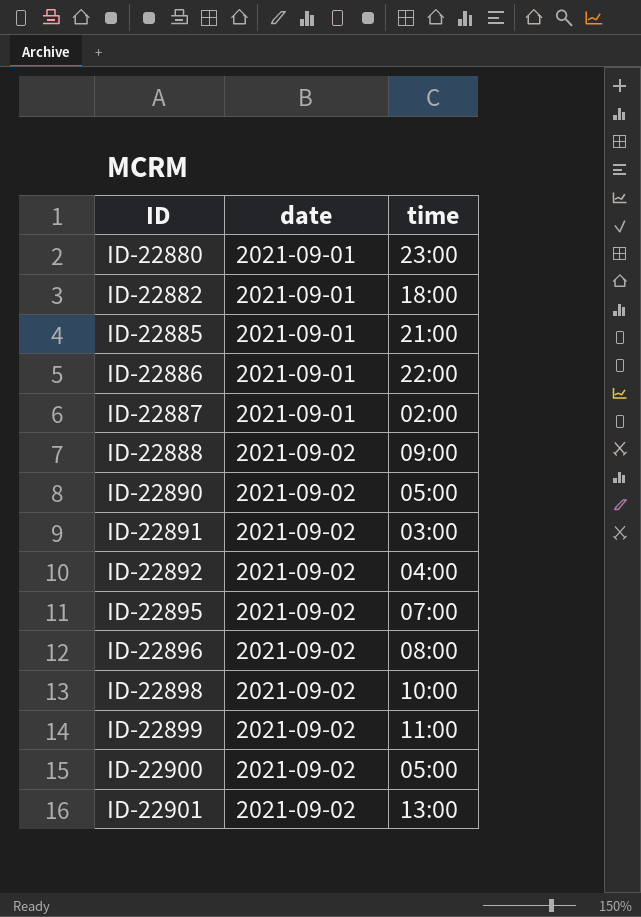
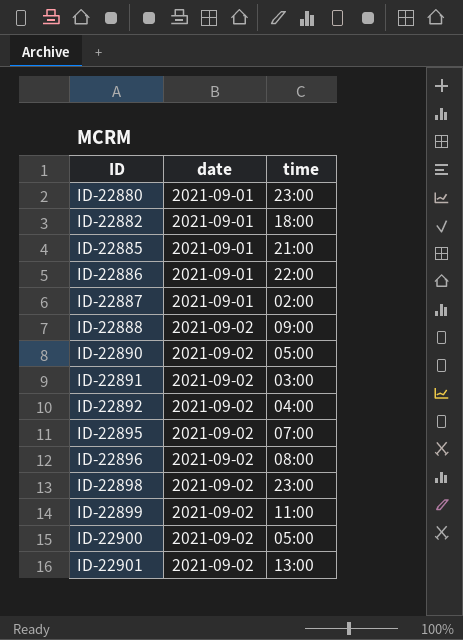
ID-22898 | time: 10:00 -> 23:00

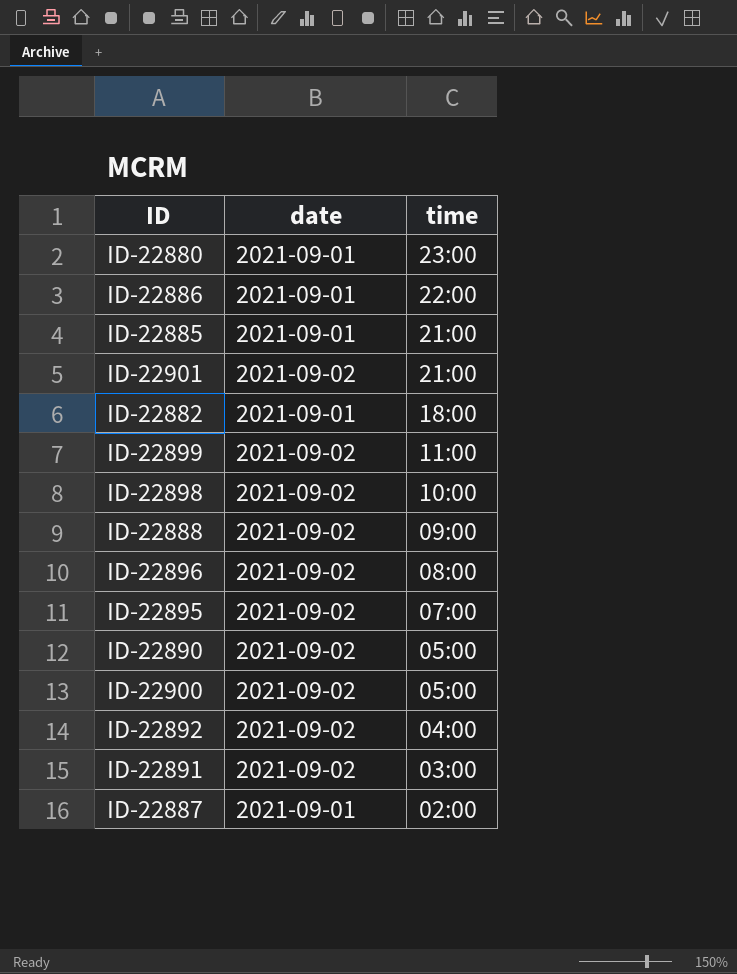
row order: ID ascending -> time descending
ID-22901 | time: 13:00 -> 21:00
ID-22898 | time: 23:00 -> 10:00

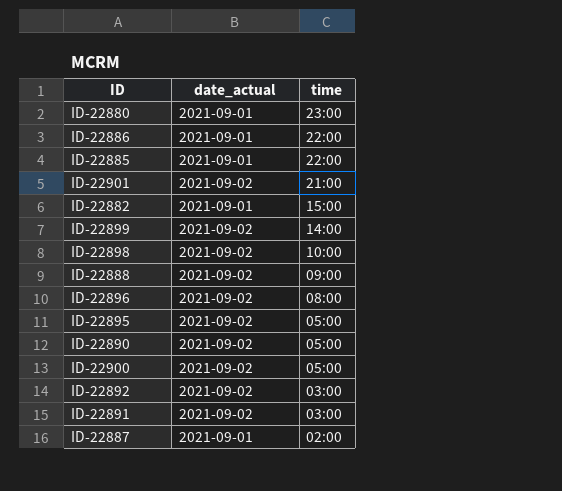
column name: date -> date_actual
ID-22885 | time: 21:00 -> 22:00
ID-22882 | time: 18:00 -> 15:00
ID-22899 | time: 11:00 -> 14:00
ID-22895 | time: 07:00 -> 05:00
ID-22892 | time: 04:00 -> 03:00

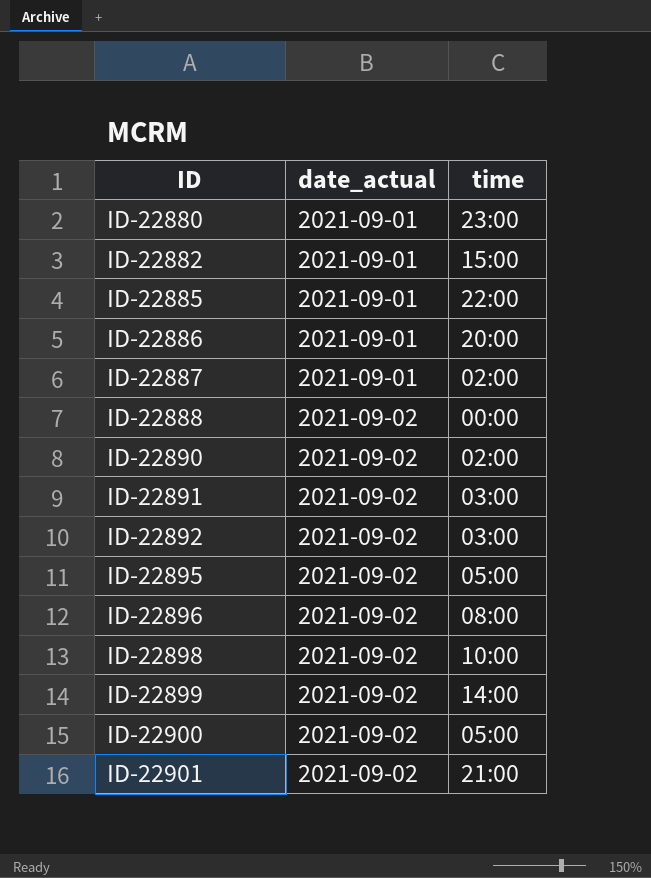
row order: time descending -> ID ascending
ID-22886 | time: 22:00 -> 20:00
ID-22888 | time: 09:00 -> 00:00
ID-22890 | time: 05:00 -> 02:00

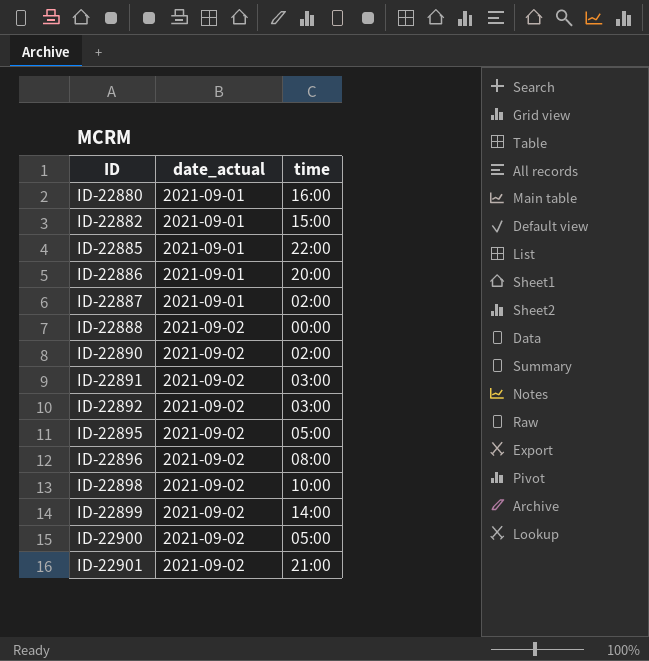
ID-22880 | time: 23:00 -> 16:00

